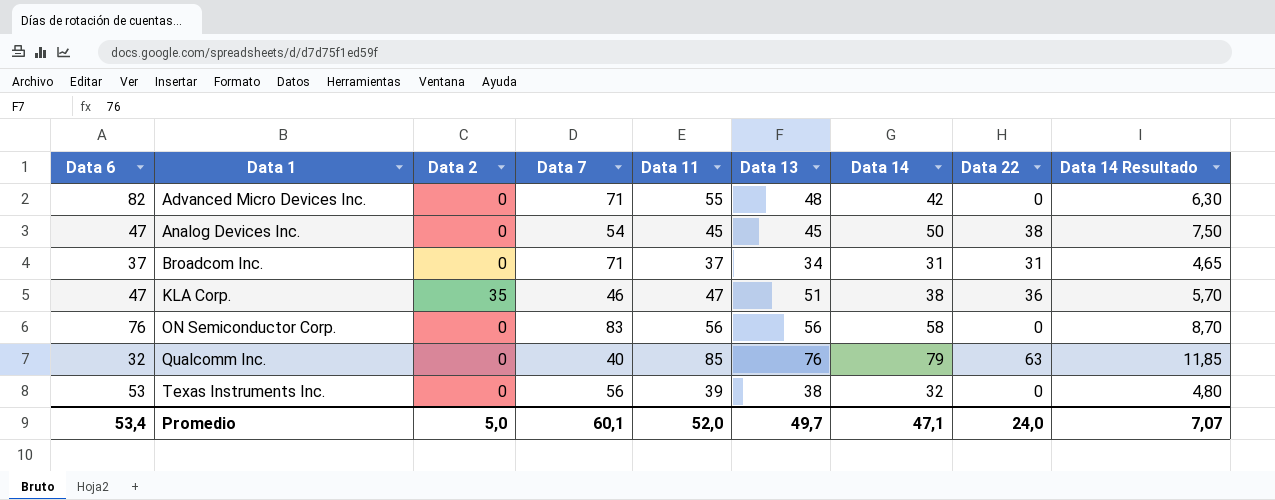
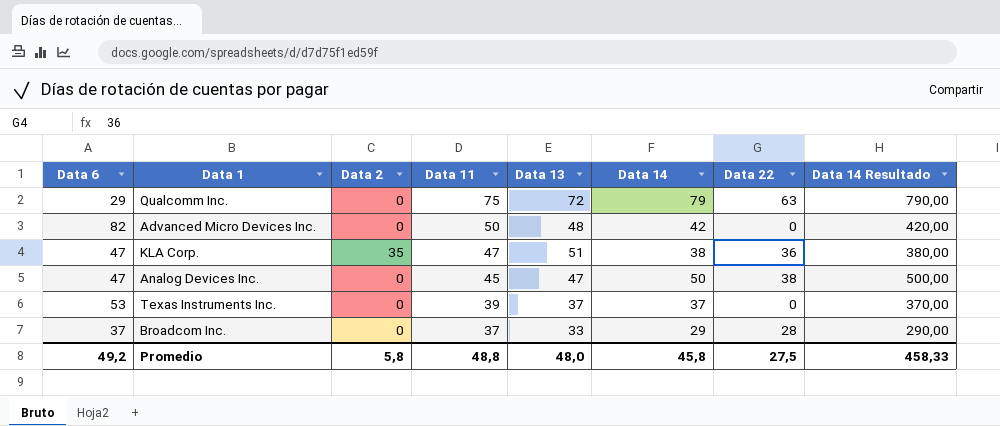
row order: Data 1 ascending -> Data 11 descending
column Data 7 | position: 4 -> none
column Data 14 Resultado | formula: [Data 14] * 0,15 -> [Data 14] * 10
row ON Semiconductor Corp.: 76 | 0 | 83 | 56 | 56 | 58 | 0 | 8,70 -> none
Qualcomm Inc. | Data 6: 32 -> 29
Qualcomm Inc. | Data 11: 85 -> 75
Qualcomm Inc. | Data 13: 76 -> 72
Advanced Micro Devices Inc. | Data 11: 55 -> 50
Analog Devices Inc. | Data 13: 45 -> 47
Texas Instruments Inc. | Data 13: 38 -> 37
Texas Instruments Inc. | Data 14: 32 -> 37
Broadcom Inc. | Data 13: 34 -> 33
Broadcom Inc. | Data 14: 31 -> 29
Broadcom Inc. | Data 22: 31 -> 28
Promedio | Data 6: 53,4 -> 49,2
Promedio | Data 2: 5,0 -> 5,8
Promedio | Data 11: 52,0 -> 48,8
Promedio | Data 13: 49,7 -> 48,0
Promedio | Data 14: 47,1 -> 45,8
Promedio | Data 22: 24,0 -> 27,5
Promedio | Data 14 Resultado: 7,07 -> 458,33

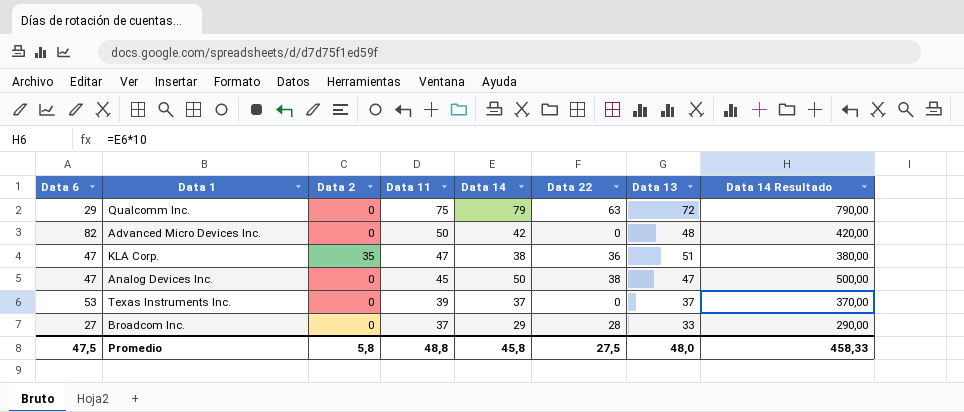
column Data 13 | position: 5 -> 7
Broadcom Inc. | Data 6: 37 -> 27
Promedio | Data 6: 49,2 -> 47,5

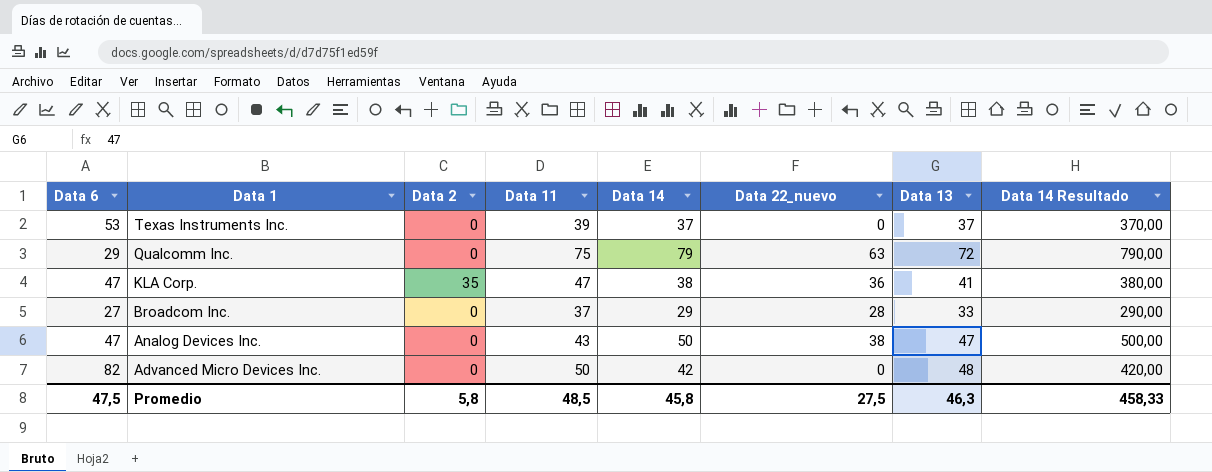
row order: Data 11 descending -> Data 1 descending
column name: Data 22 -> Data 22_nuevo
KLA Corp. | Data 13: 51 -> 41
Analog Devices Inc. | Data 11: 45 -> 43
Promedio | Data 11: 48,8 -> 48,5
Promedio | Data 13: 48,0 -> 46,3

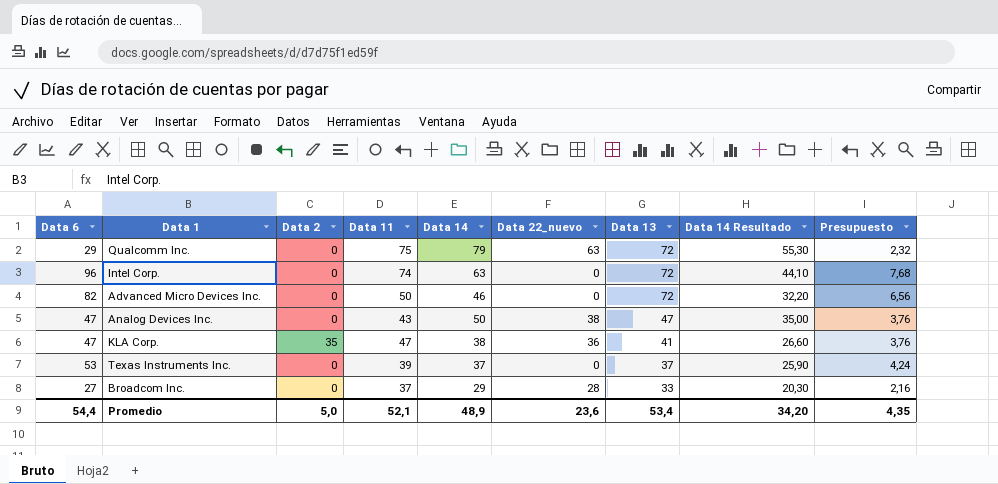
row order: Data 1 descending -> Data 13 descending
column Data 14 Resultado | formula: [Data 14] * 10 -> [Data 14] * 0,7
column Presupuesto | formula: none -> [Data 6] * 0,08
row Intel Corp.: none -> 96 | 0 | 74 | 63 | 0 | 72 | 44,10 | 7,68
Advanced Micro Devices Inc. | Data 14: 42 -> 46
Advanced Micro Devices Inc. | Data 13: 48 -> 72
Promedio | Data 6: 47,5 -> 54,4
Promedio | Data 2: 5,8 -> 5,0
Promedio | Data 11: 48,5 -> 52,1
Promedio | Data 14: 45,8 -> 48,9
Promedio | Data 22_nuevo: 27,5 -> 23,6
Promedio | Data 13: 46,3 -> 53,4
Promedio | Data 14 Resultado: 458,33 -> 34,20

